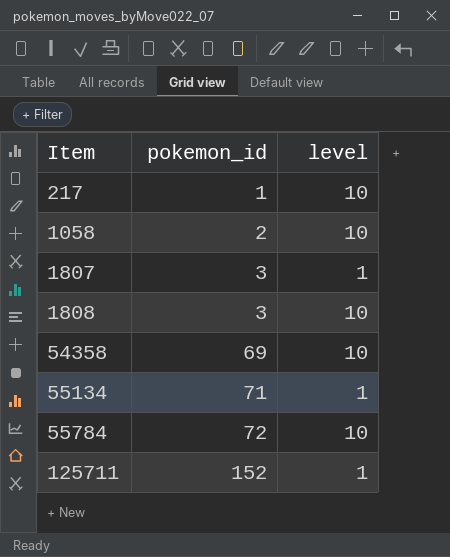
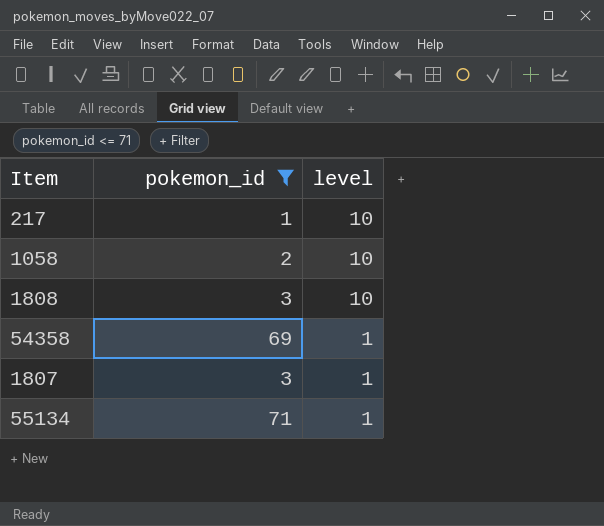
filter: none -> pokemon_id <= 71
row order: Item ascending -> level descending
54358 | level: 10 -> 1

